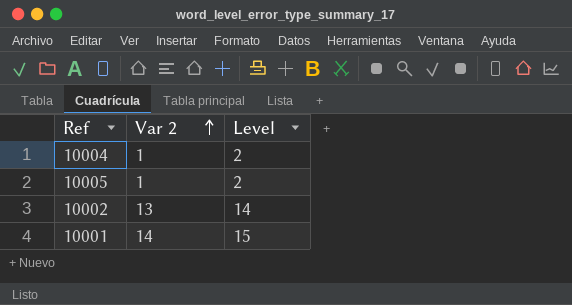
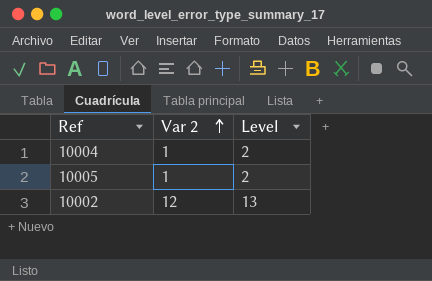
row 10001: 14 | 15 -> none
10002 | Var 2: 13 -> 12
10002 | Level: 14 -> 13

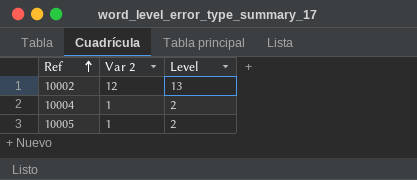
row order: Var 2 ascending -> Ref ascending

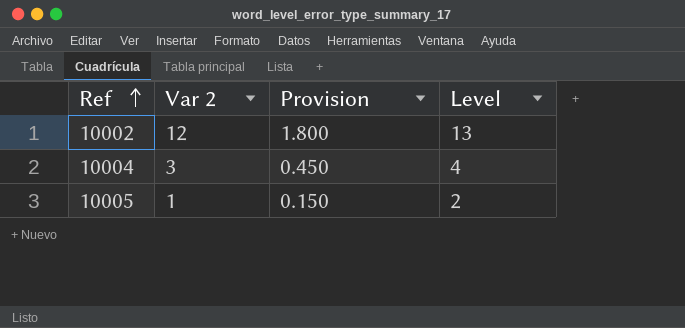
column Provision | formula: none -> [Var 2] * 0.15
10004 | Var 2: 1 -> 3
10004 | Level: 2 -> 4

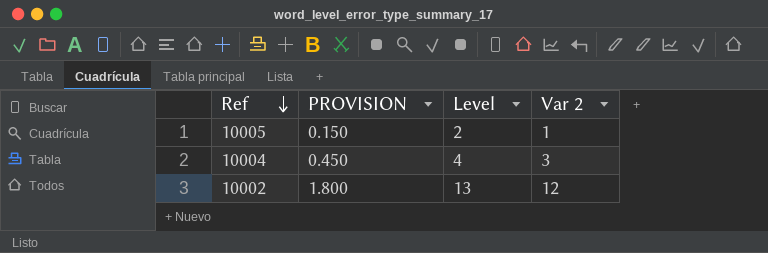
row order: Ref ascending -> Ref descending
column name: Provision -> PROVISION
column Var 2 | position: 2 -> 4

